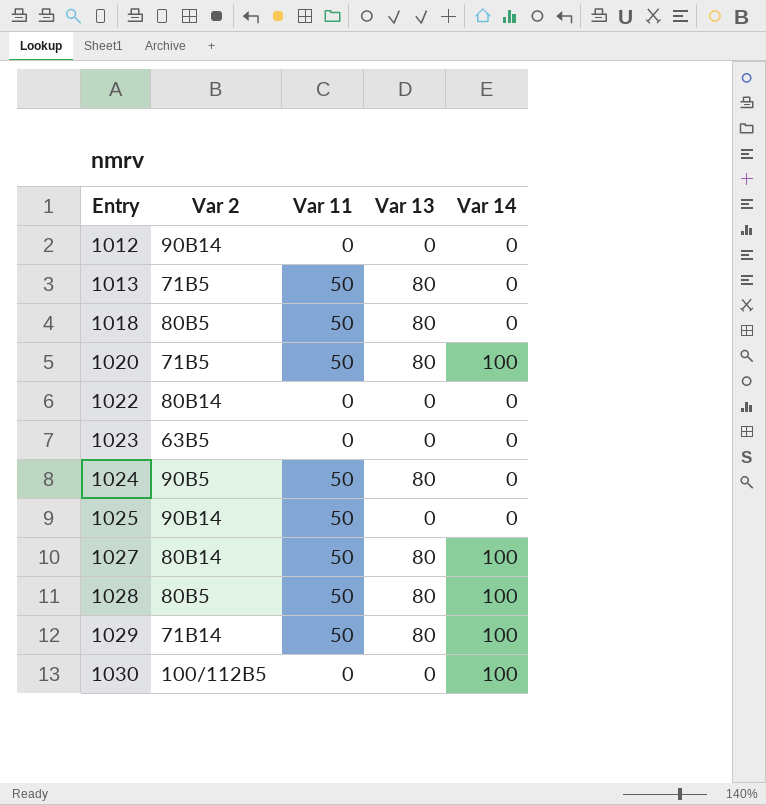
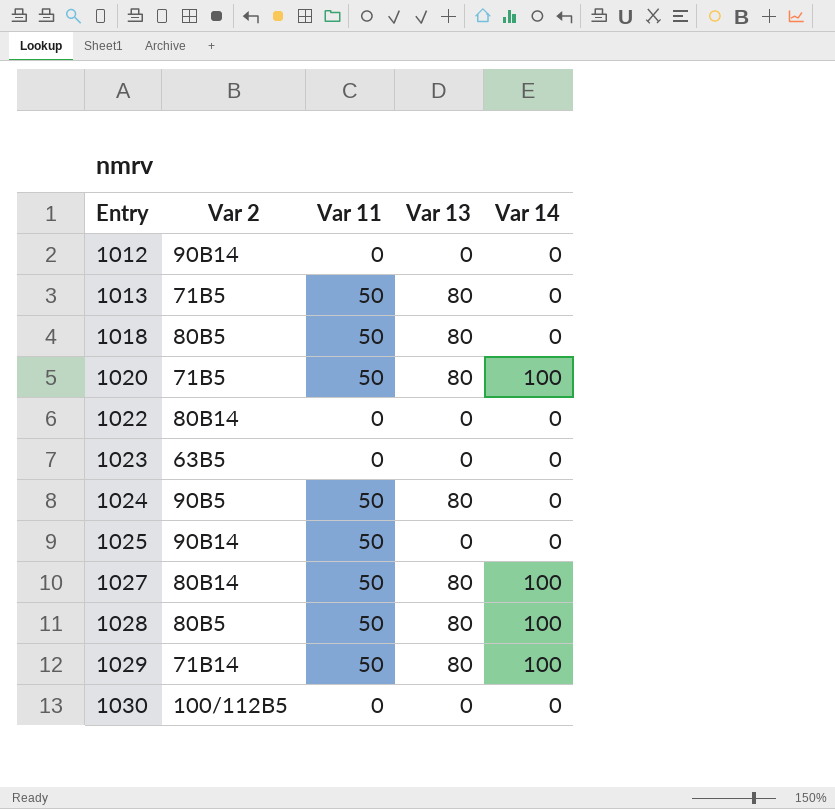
1030 | Var 14: 100 -> 0

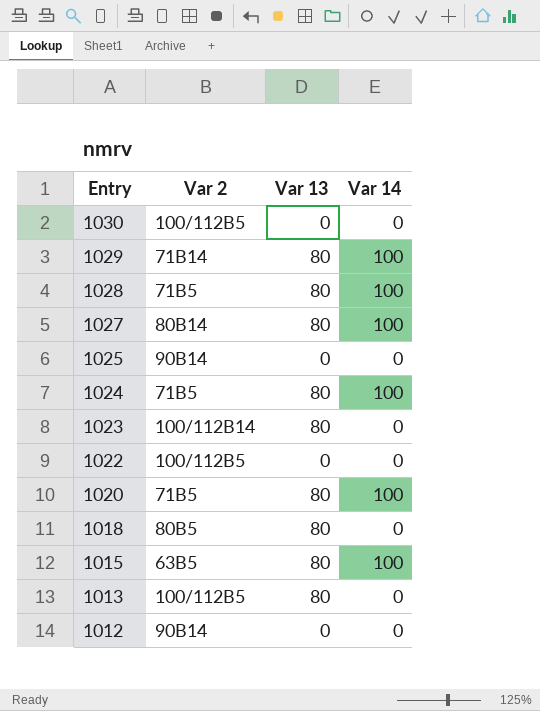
row order: Entry ascending -> Entry descending
column Var 11 | position: 3 -> none
1028 | Var 2: 80B5 -> 71B5
1024 | Var 2: 90B5 -> 71B5
1024 | Var 14: 0 -> 100
1023 | Var 2: 63B5 -> 100/112B14
1023 | Var 13: 0 -> 80
1022 | Var 2: 80B14 -> 100/112B5
row 1015: none -> 63B5 | 80 | 100
1013 | Var 2: 71B5 -> 100/112B5

